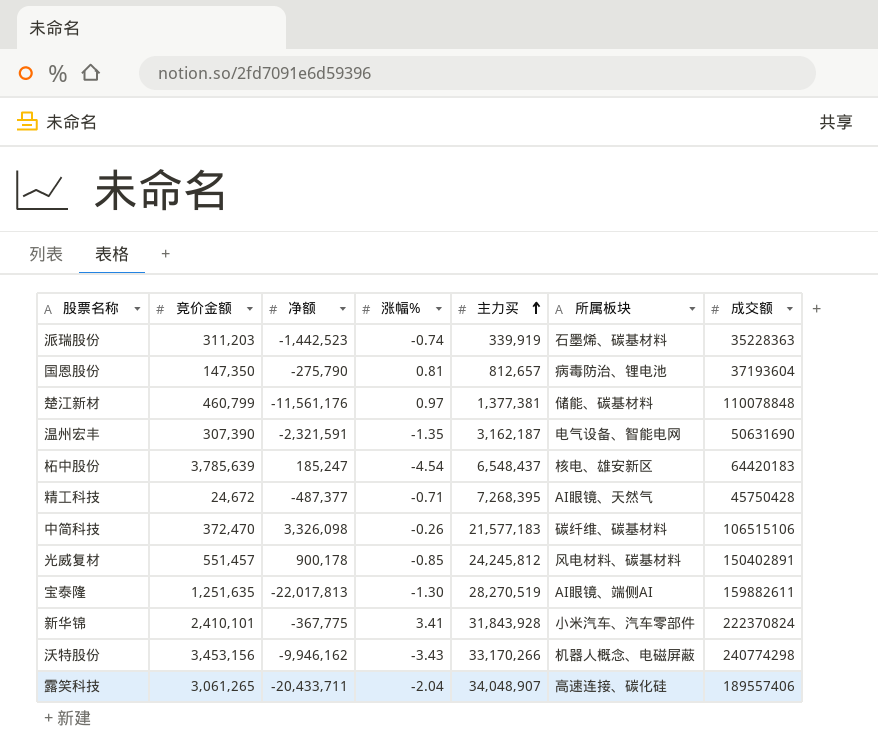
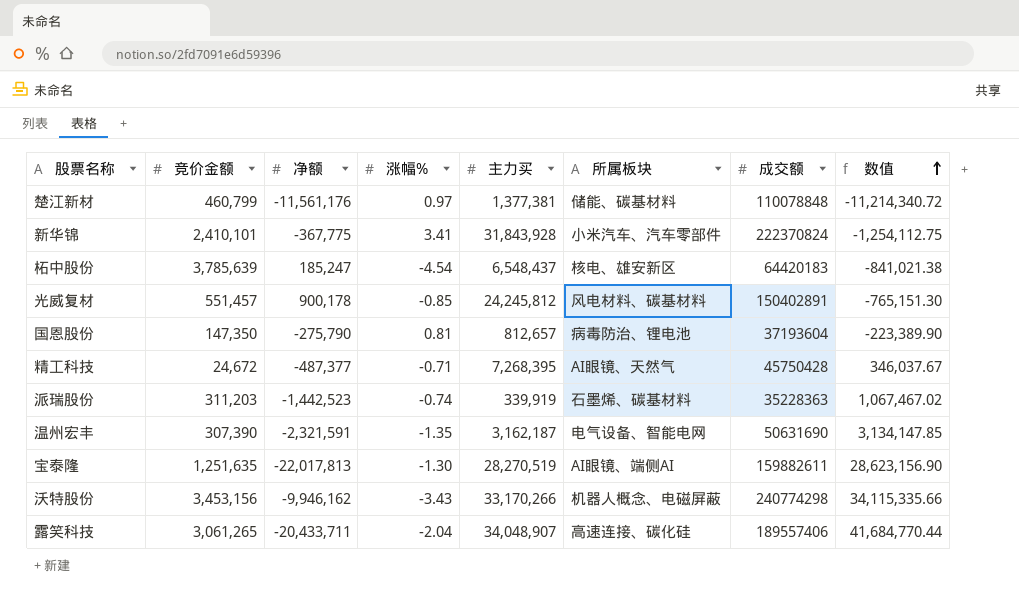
row order: 主力买 ascending -> 数值 ascending
column 数值 | formula: none -> [净额] * [涨幅%]
row 中简科技: 372,470 | 3,326,098 | -0.26 | 21,577,183 | 碳纤维、碳基材料 | 106515106 -> none

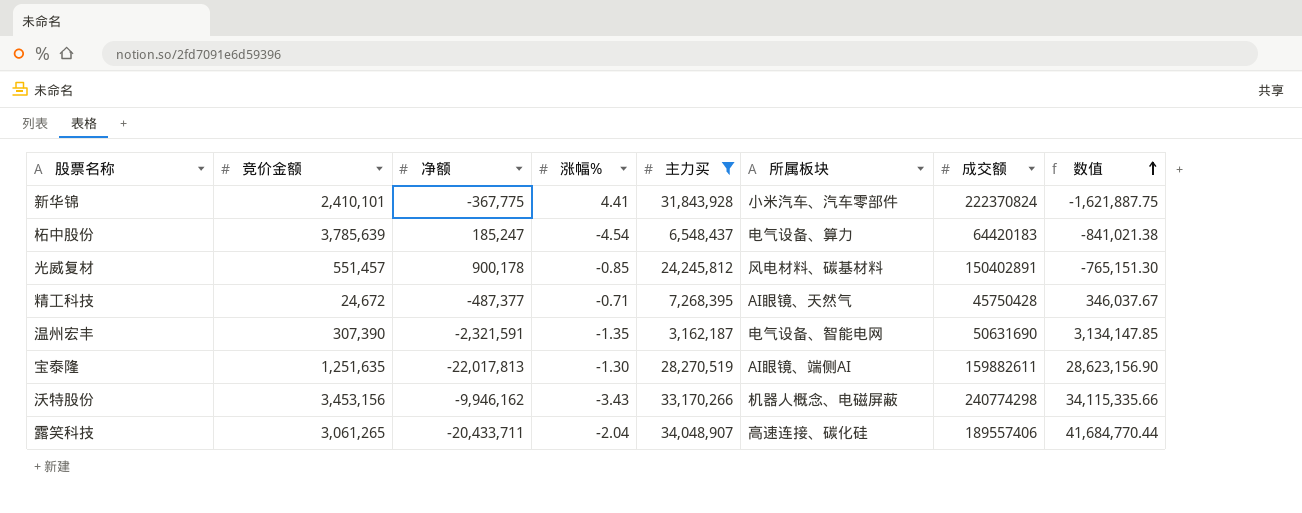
filter: none -> 主力买 >= 3,162,187
新华锦 | 涨幅%: 3.41 -> 4.41
新华锦 | 数值: -1,254,112.75 -> -1,621,887.75
柘中股份 | 所属板块: 核电、雄安新区 -> 电气设备、算力

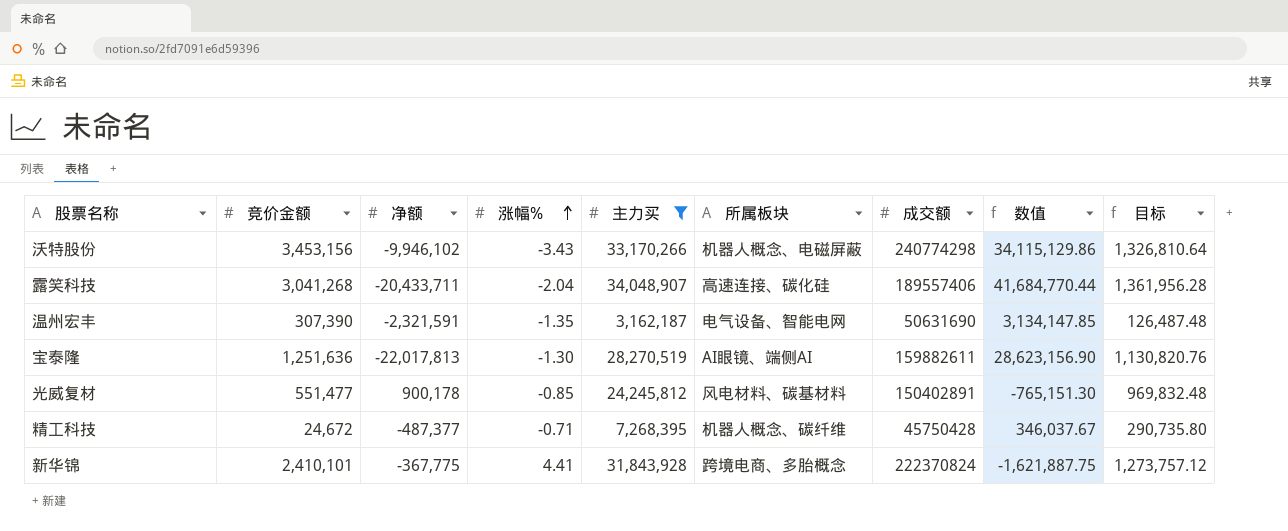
row order: 数值 ascending -> 涨幅% ascending
column 目标 | formula: none -> [主力买] * 0.04
row 柘中股份: 3,785,639 | 185,247 | -4.54 | 6,548,437 | 电气设备、算力 | 64420183 | -841,021.38 -> none
沃特股份 | 净额: -9,946,162 -> -9,946,102
沃特股份 | 数值: 34,115,335.66 -> 34,115,129.86
露笑科技 | 竞价金额: 3,061,265 -> 3,041,268
宝泰隆 | 竞价金额: 1,251,635 -> 1,251,636
光威复材 | 竞价金额: 551,457 -> 551,477
精工科技 | 所属板块: AI眼镜、天然气 -> 机器人概念、碳纤维
新华锦 | 所属板块: 小米汽车、汽车零部件 -> 跨境电商、多胎概念

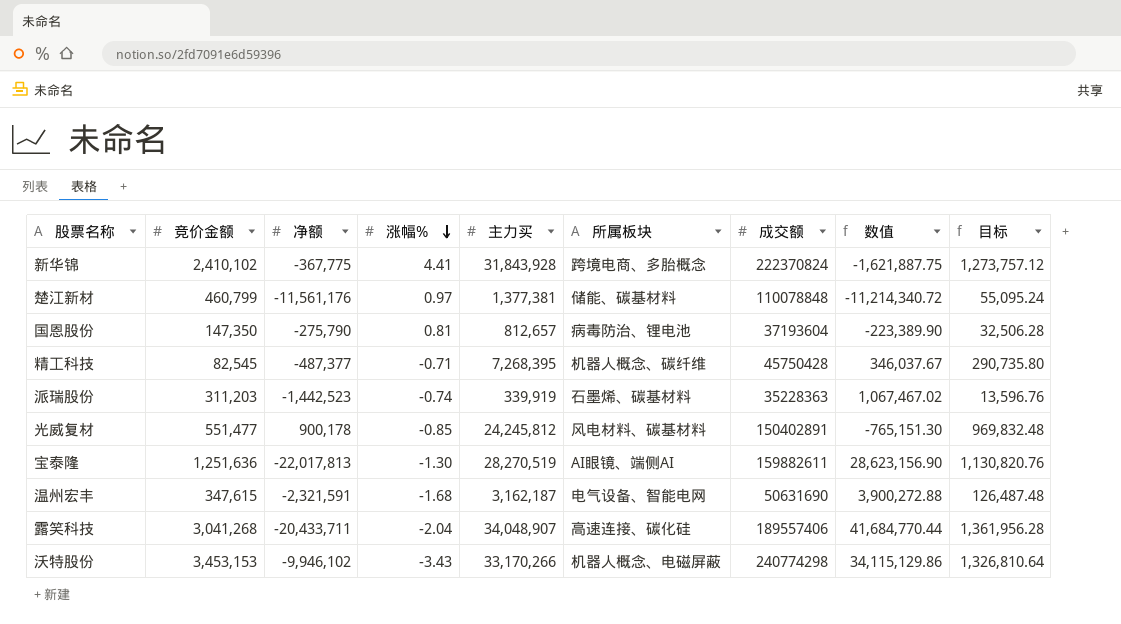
filter: 主力买 >= 3,162,187 -> none
row order: 涨幅% ascending -> 涨幅% descending
新华锦 | 竞价金额: 2,410,101 -> 2,410,102
精工科技 | 竞价金额: 24,672 -> 82,545
温州宏丰 | 竞价金额: 307,390 -> 347,615
温州宏丰 | 涨幅%: -1.35 -> -1.68
温州宏丰 | 数值: 3,134,147.85 -> 3,900,272.88
沃特股份 | 竞价金额: 3,453,156 -> 3,453,153

